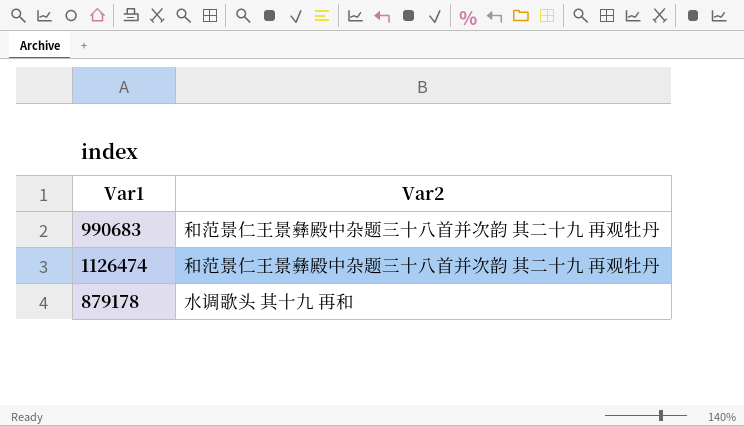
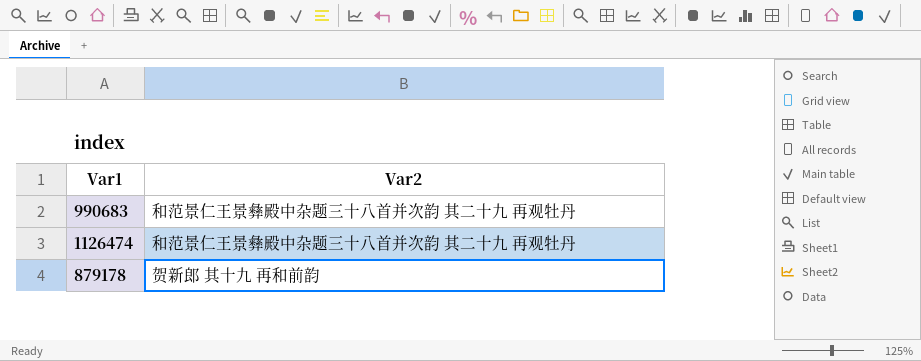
879178 | Var2: 水调歌头 其十九 再和 -> 贺新郎 其十九 再和前韵

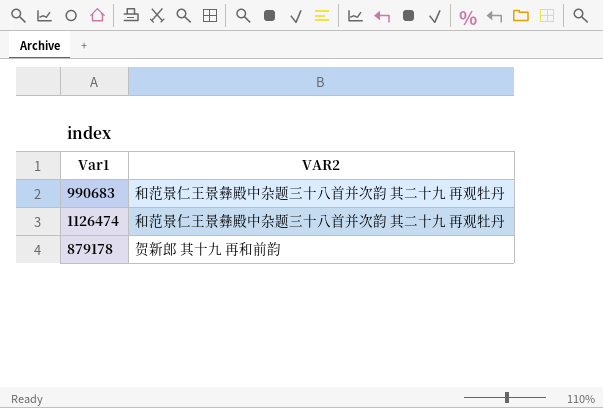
column name: Var2 -> VAR2

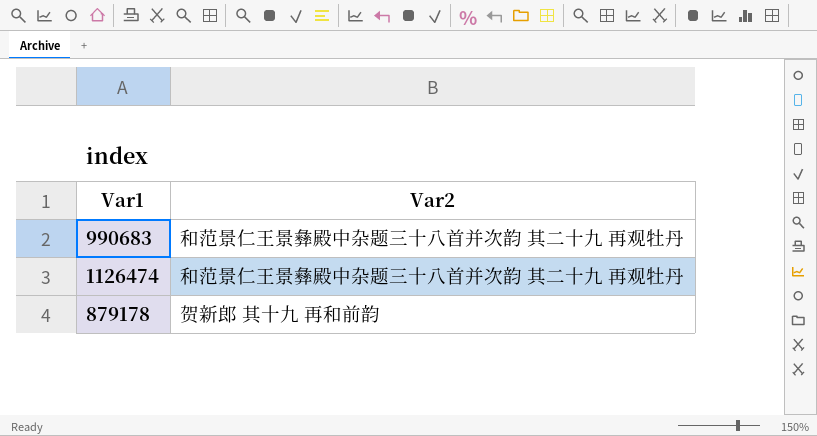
column name: VAR2 -> Var2

